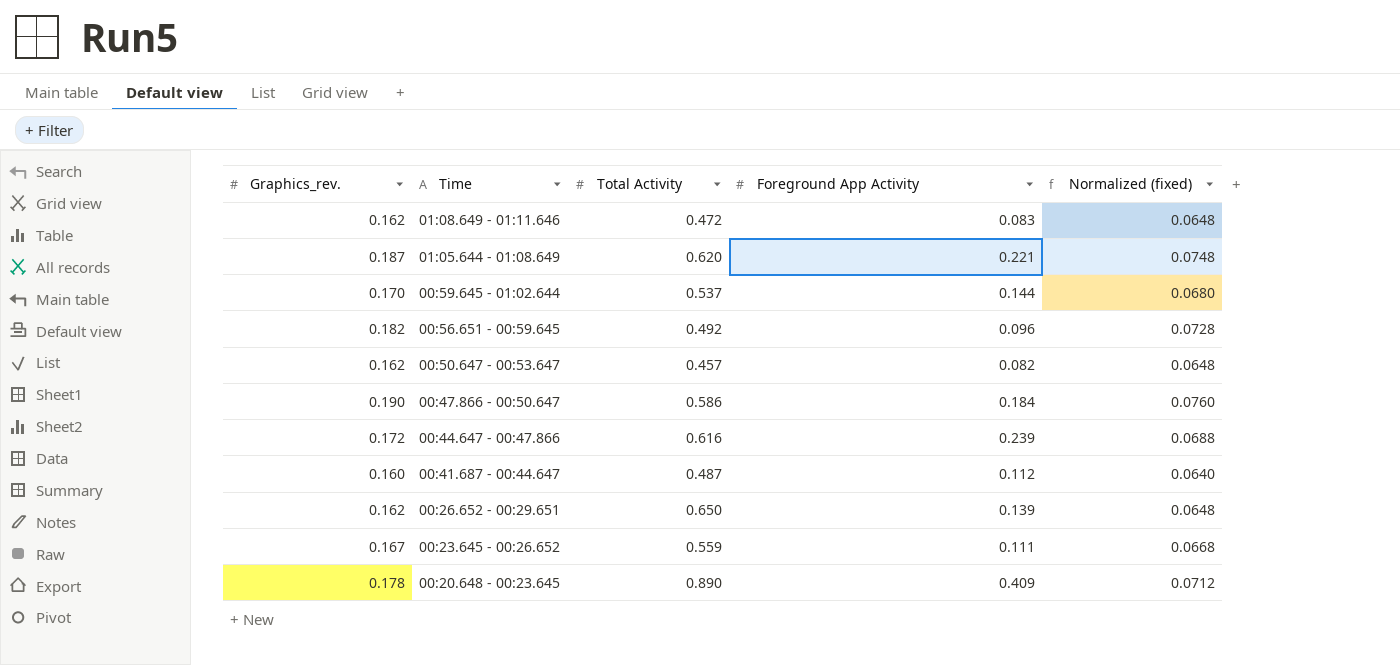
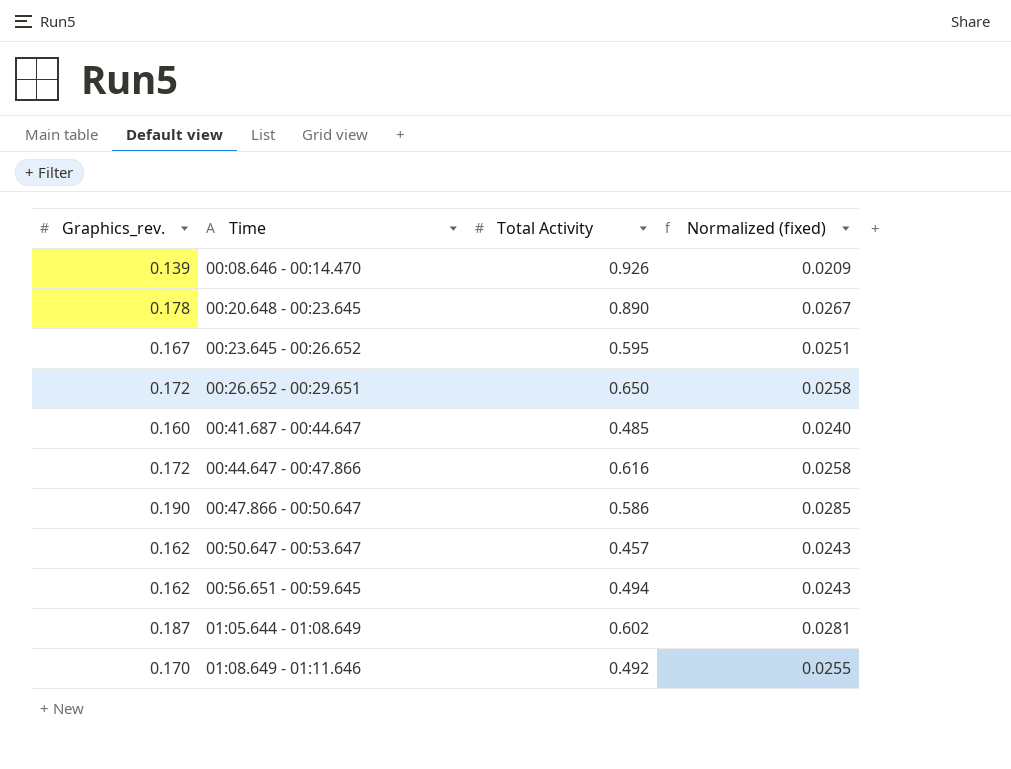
row order: Time descending -> Time ascending
column Foreground App Activity | position: 4 -> none
column Normalized (fixed) | formula: [Graphics_rev.] * 0.4 -> [Graphics_rev.] * 0.15
row 00:59.645 - 01:02.644: 0.170 | 0.537 | 0.144 | 0.0680 -> none
row 00:08.646 - 00:14.470: none -> 0.139 | 0.926 | 0.0209
00:23.645 - 00:26.652 | Total Activity: 0.559 -> 0.595
00:26.652 - 00:29.651 | Graphics_rev.: 0.162 -> 0.172
00:41.687 - 00:44.647 | Total Activity: 0.487 -> 0.485
00:56.651 - 00:59.645 | Graphics_rev.: 0.182 -> 0.162
00:56.651 - 00:59.645 | Total Activity: 0.492 -> 0.494
01:05.644 - 01:08.649 | Total Activity: 0.620 -> 0.602
01:08.649 - 01:11.646 | Graphics_rev.: 0.162 -> 0.170
01:08.649 - 01:11.646 | Total Activity: 0.472 -> 0.492

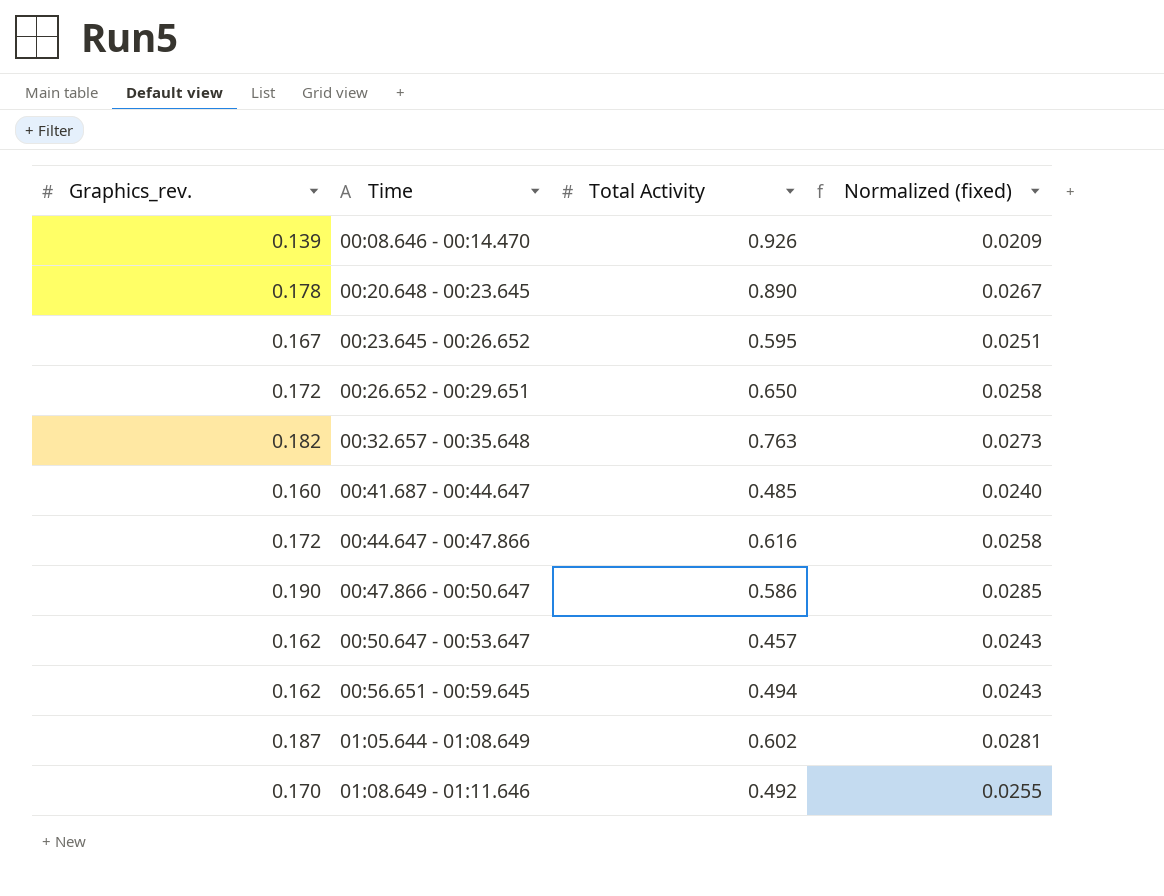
row 00:32.657 - 00:35.648: none -> 0.182 | 0.763 | 0.0273

